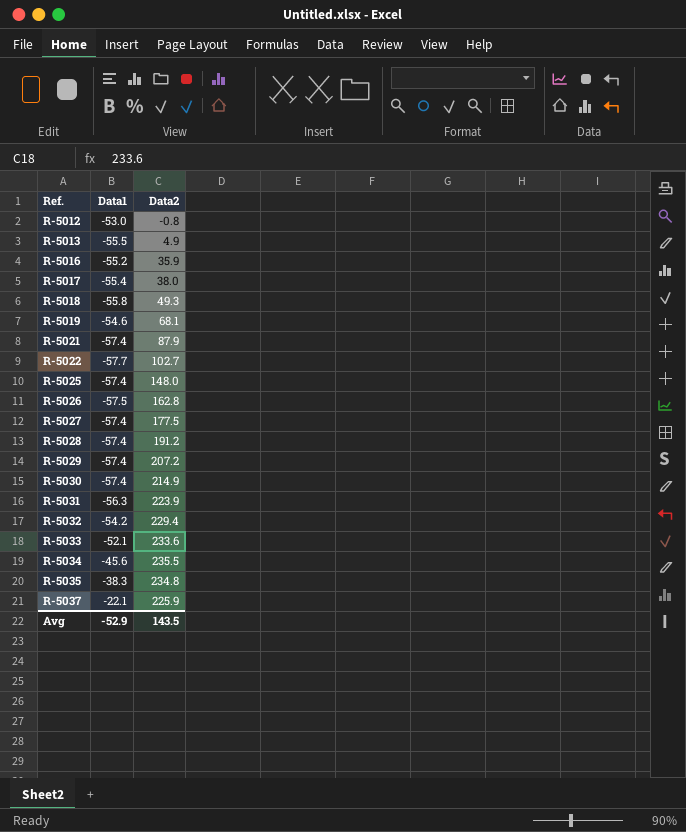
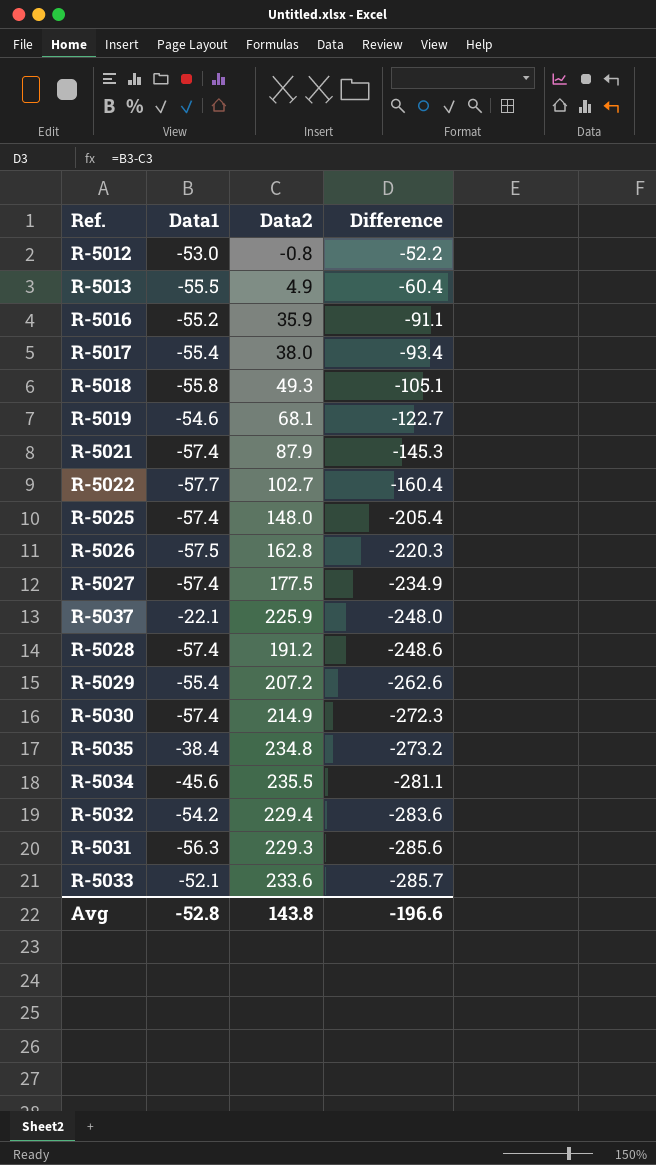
row order: Ref. ascending -> Difference descending
column Difference | formula: none -> [Data1] - [Data2]
R-5029 | Data1: -57.4 -> -55.4
R-5035 | Data1: -38.3 -> -38.4
R-5031 | Data2: 223.9 -> 229.3
Avg | Data1: -52.9 -> -52.8
Avg | Data2: 143.5 -> 143.8

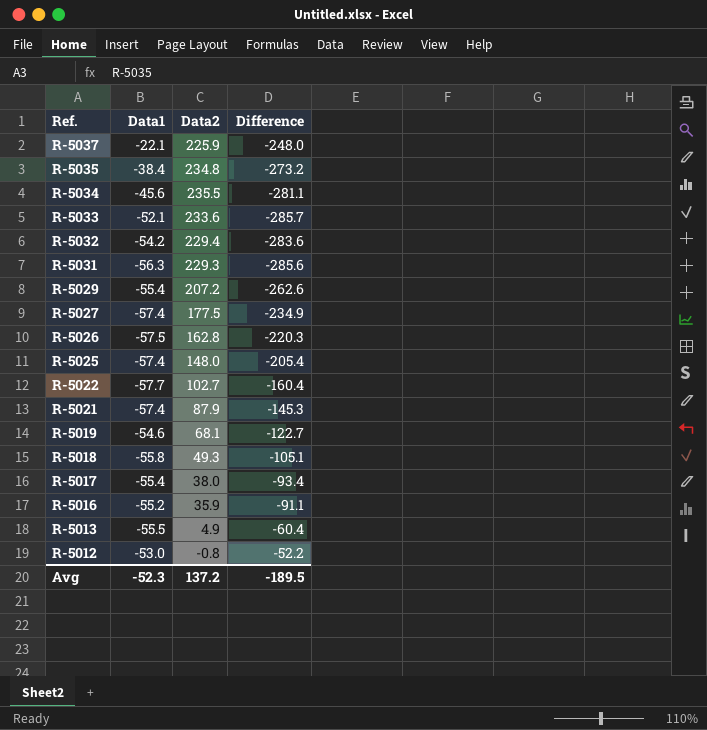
row order: Difference descending -> Ref. descending
row R-5028: -57.4 | 191.2 | -248.6 -> none
row R-5030: -57.4 | 214.9 | -272.3 -> none
Avg | Data1: -52.8 -> -52.3
Avg | Data2: 143.8 -> 137.2
Avg | Difference: -196.6 -> -189.5

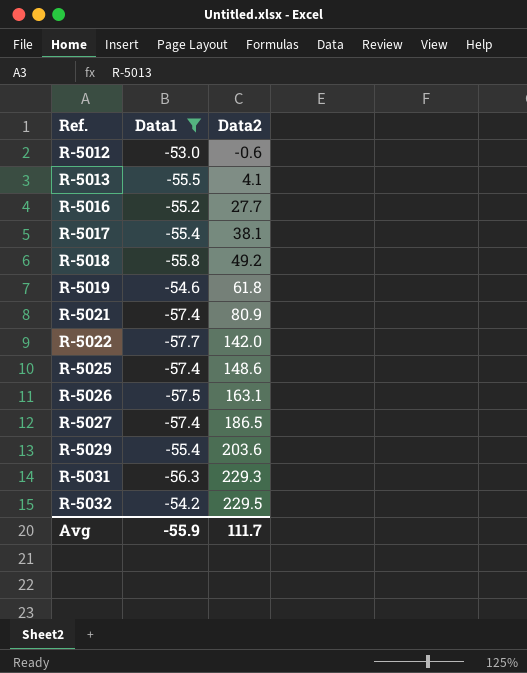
filter: none -> Data1 <= -53.0
row order: Ref. descending -> Ref. ascending
column Difference | formula: [Data1] - [Data2] -> none
R-5012 | Data2: -0.8 -> -0.6
R-5013 | Data2: 4.9 -> 4.1
R-5016 | Data2: 35.9 -> 27.7
R-5017 | Data2: 38.0 -> 38.1
R-5018 | Data2: 49.3 -> 49.2
R-5019 | Data2: 68.1 -> 61.8
R-5021 | Data2: 87.9 -> 80.9
R-5022 | Data2: 102.7 -> 142.0
R-5025 | Data2: 148.0 -> 148.6
R-5026 | Data2: 162.8 -> 163.1
R-5027 | Data2: 177.5 -> 186.5
R-5029 | Data2: 207.2 -> 203.6
R-5032 | Data2: 229.4 -> 229.5
Avg | Data1: -52.3 -> -55.9
Avg | Data2: 137.2 -> 111.7

